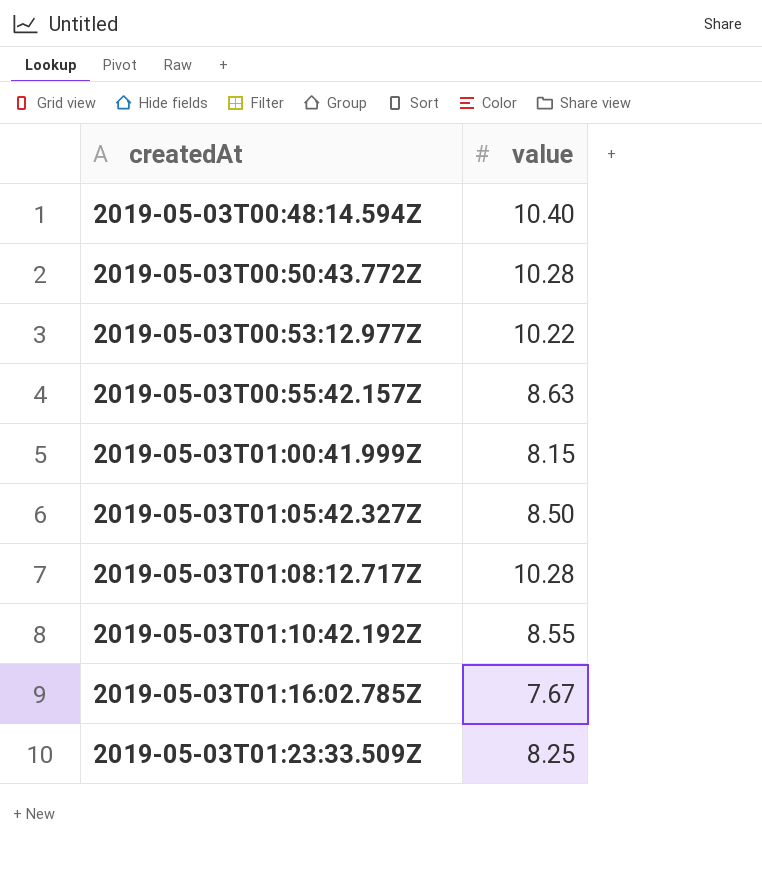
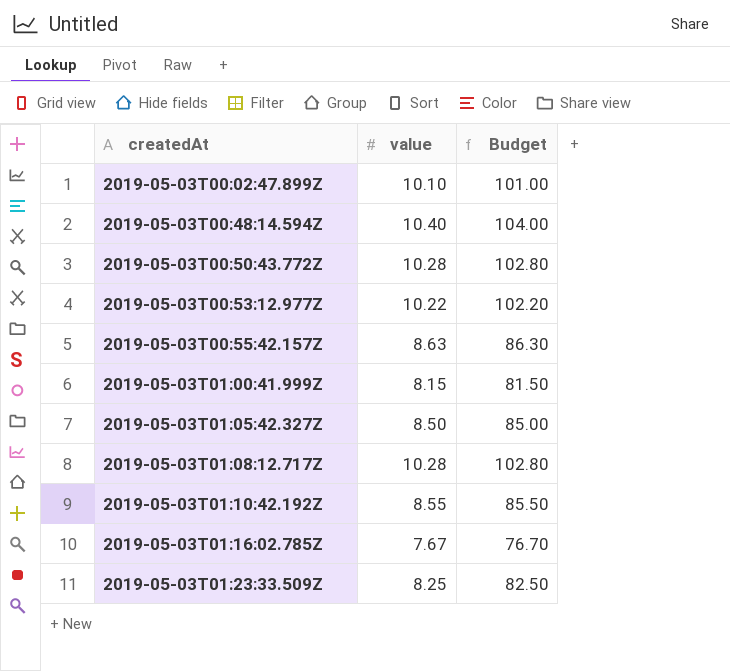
column Budget | formula: none -> [value] * 10
row 2019-05-03T00:02:47.899Z: none -> 10.10 | 101.00

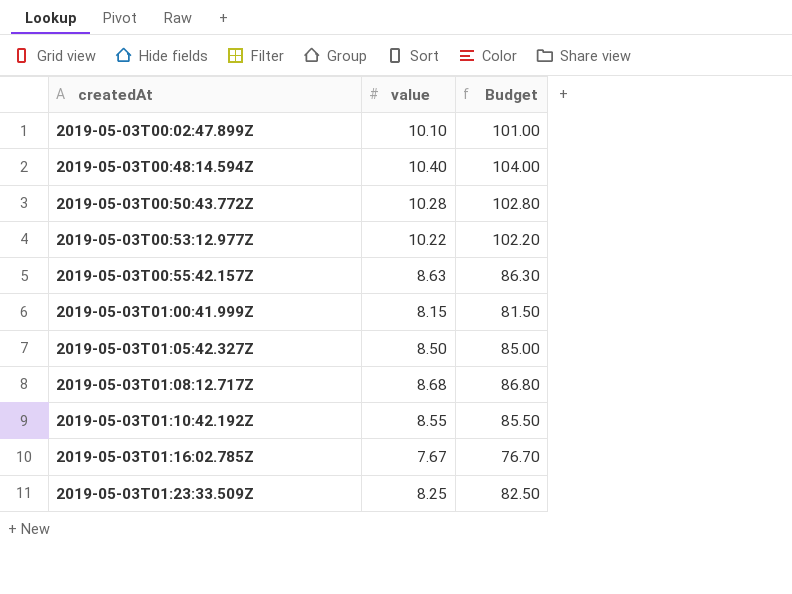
2019-05-03T01:08:12.717Z | value: 10.28 -> 8.68
2019-05-03T01:08:12.717Z | Budget: 102.80 -> 86.80

